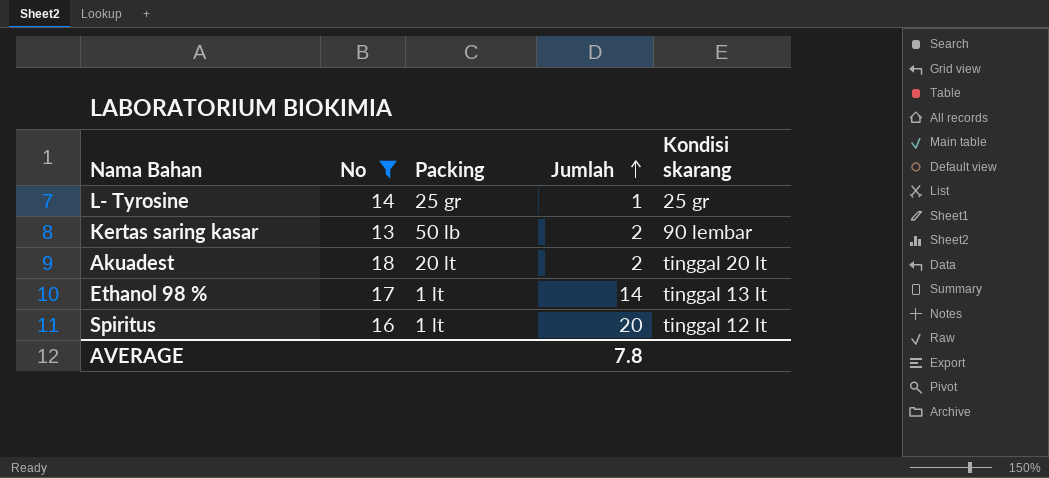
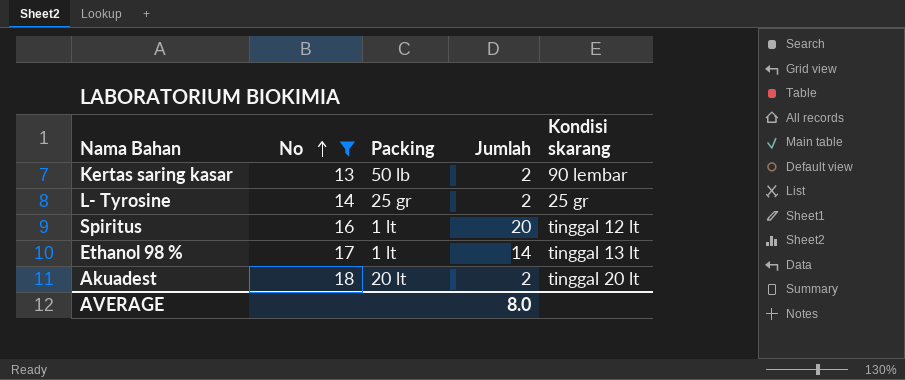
row order: Jumlah ascending -> No ascending
L- Tyrosine | Jumlah: 1 -> 2
AVERAGE | Jumlah: 7.8 -> 8.0

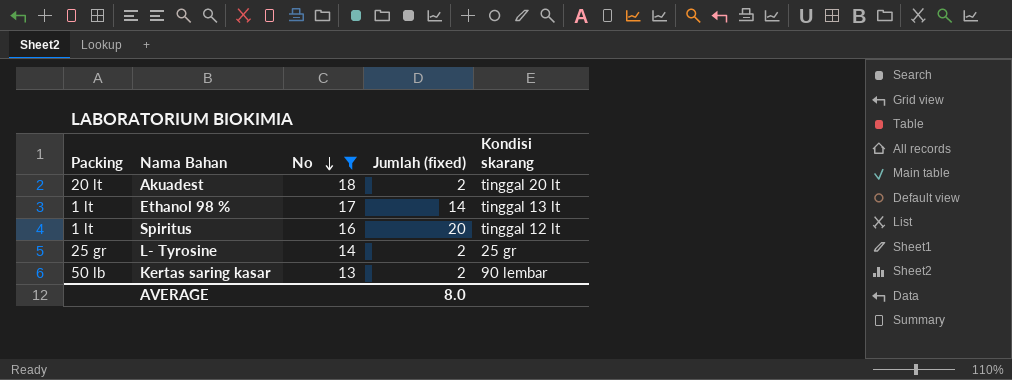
row order: No ascending -> No descending
column Packing | position: 3 -> 1
column name: Jumlah -> Jumlah (fixed)

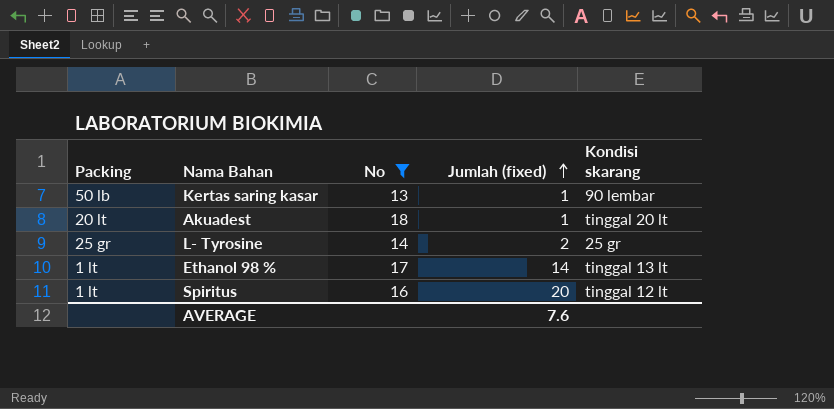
row order: No descending -> Jumlah (fixed) ascending
Kertas saring kasar | Jumlah (fixed): 2 -> 1
Akuadest | Jumlah (fixed): 2 -> 1
AVERAGE | Jumlah (fixed): 8.0 -> 7.6

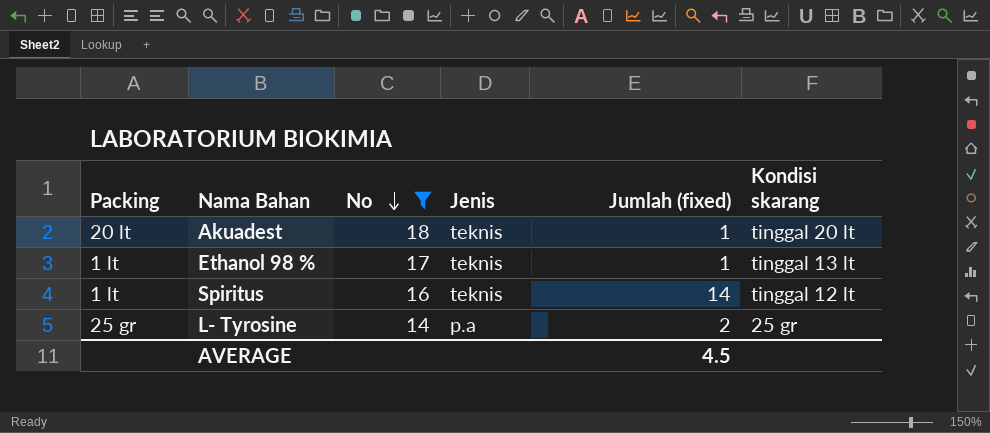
row order: Jumlah (fixed) ascending -> No descending
column Jenis | position: none -> 4
row Kertas saring kasar: 50 lb | 13 | 1 | 90 lembar -> none
Ethanol 98 % | Jumlah (fixed): 14 -> 1
Spiritus | Jumlah (fixed): 20 -> 14
AVERAGE | Jumlah (fixed): 7.6 -> 4.5

